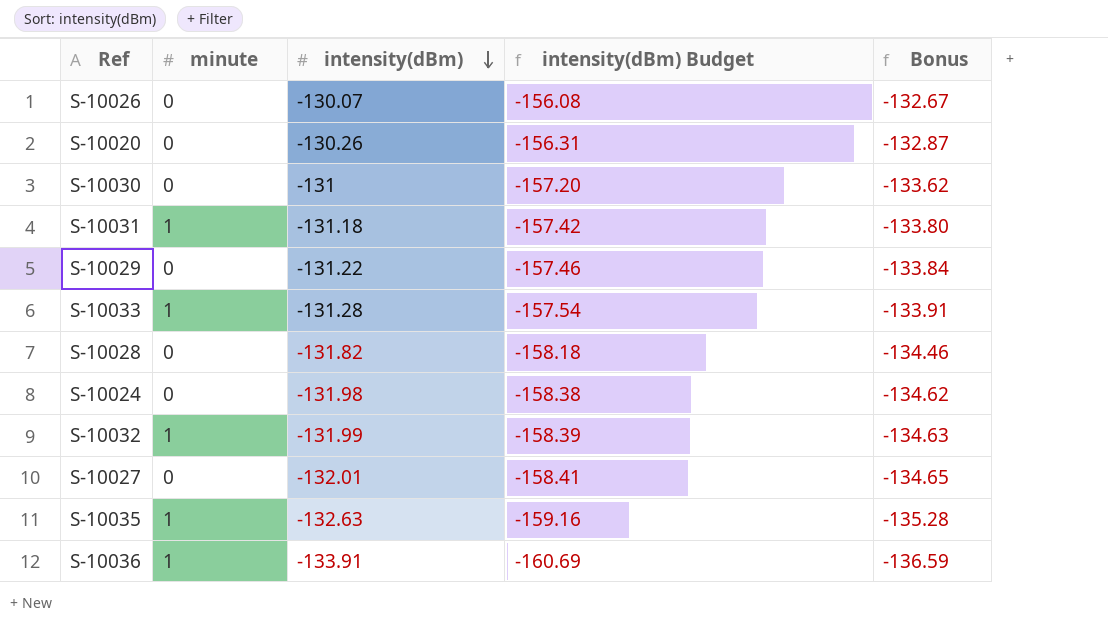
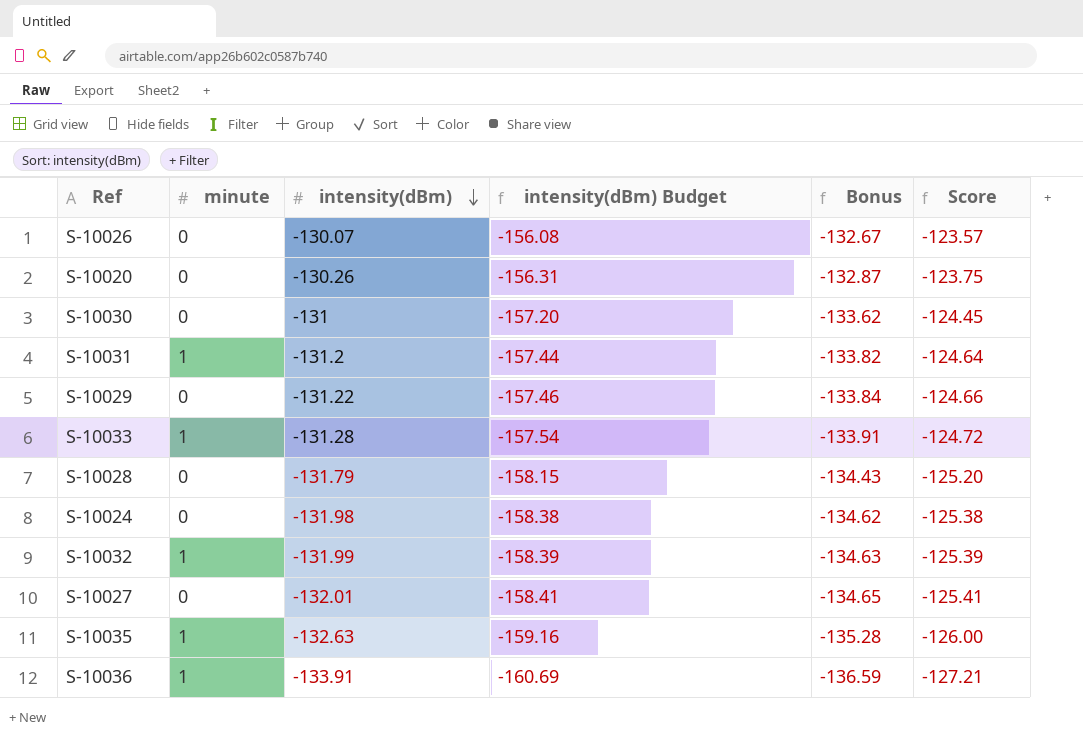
column Score | formula: none -> [intensity(dBm)] * 0.95
S-10031 | intensity(dBm): -131.18 -> -131.2
S-10031 | intensity(dBm) Budget: -157.42 -> -157.44
S-10031 | Bonus: -133.80 -> -133.82
S-10028 | intensity(dBm): -131.82 -> -131.79
S-10028 | intensity(dBm) Budget: -158.18 -> -158.15
S-10028 | Bonus: -134.46 -> -134.43

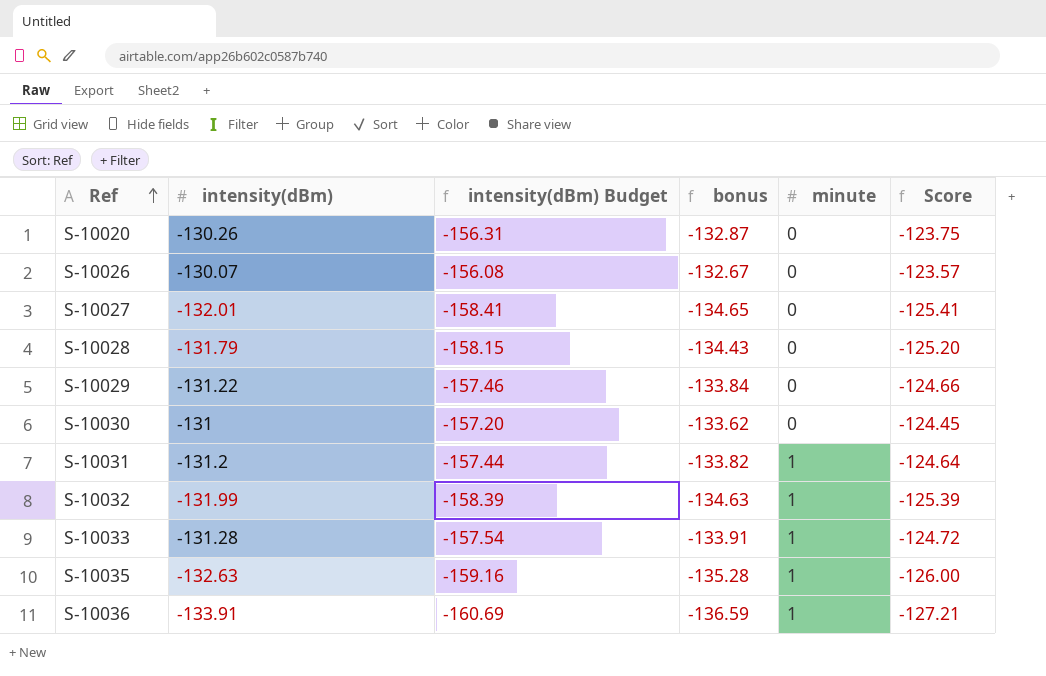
row order: intensity(dBm) descending -> Ref ascending
column name: Bonus -> bonus
column minute | position: 2 -> 5
row S-10024: 0 | -131.98 | -158.38 | -134.62 | -125.38 -> none

